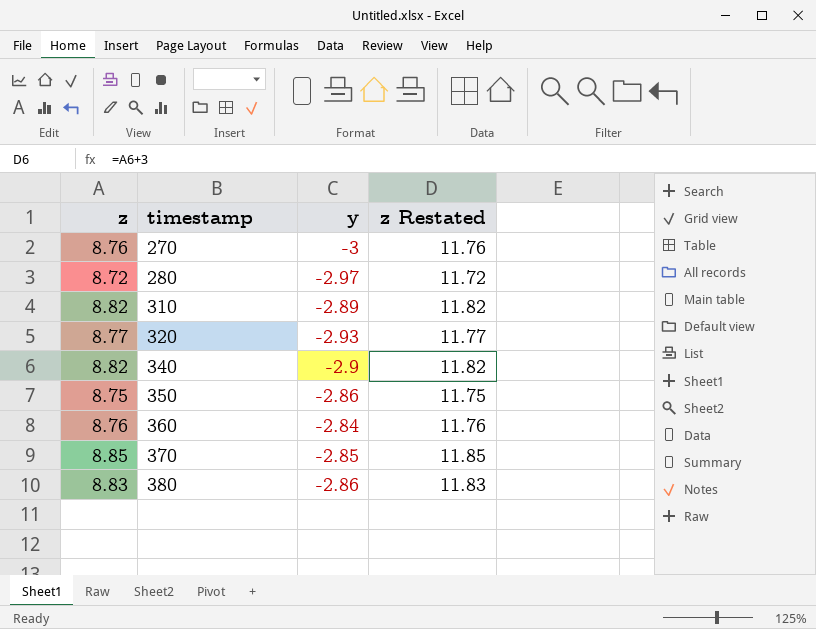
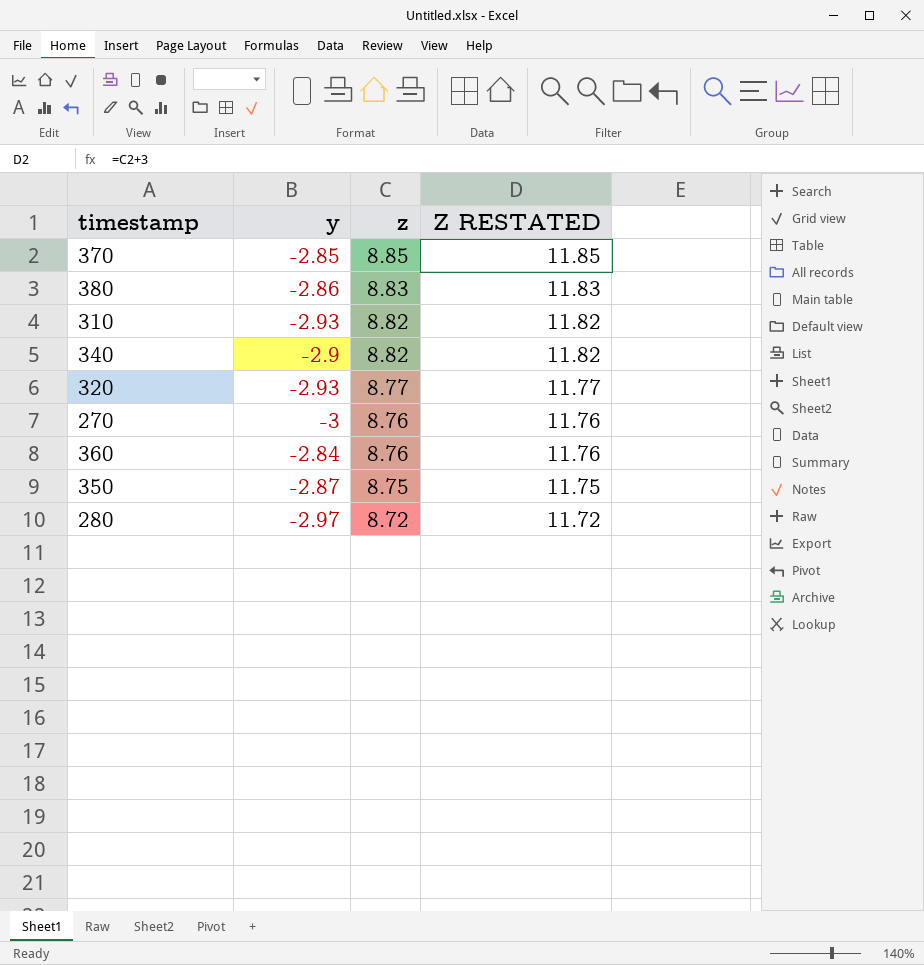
row order: timestamp ascending -> z descending
column z | position: 1 -> 3
column name: z Restated -> Z RESTATED
310 | y: -2.89 -> -2.93
350 | y: -2.86 -> -2.87

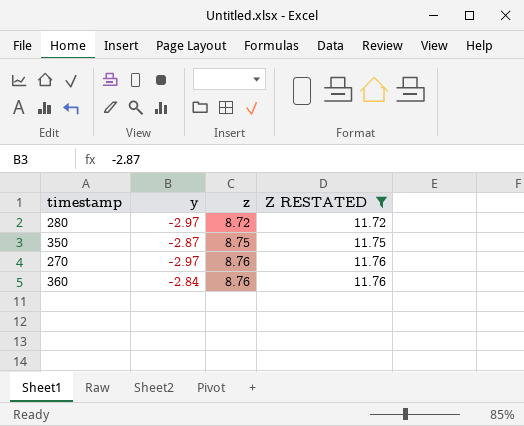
filter: none -> Z RESTATED <= 11.76
row order: z descending -> z ascending
270 | y: -3 -> -2.97

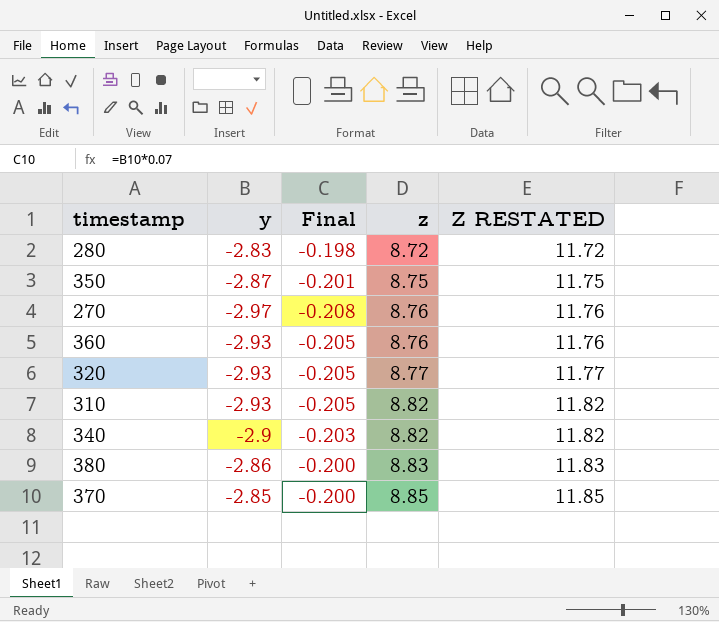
filter: Z RESTATED <= 11.76 -> none
column Final | formula: none -> [y] * 0.07
280 | y: -2.97 -> -2.83
360 | y: -2.84 -> -2.93

